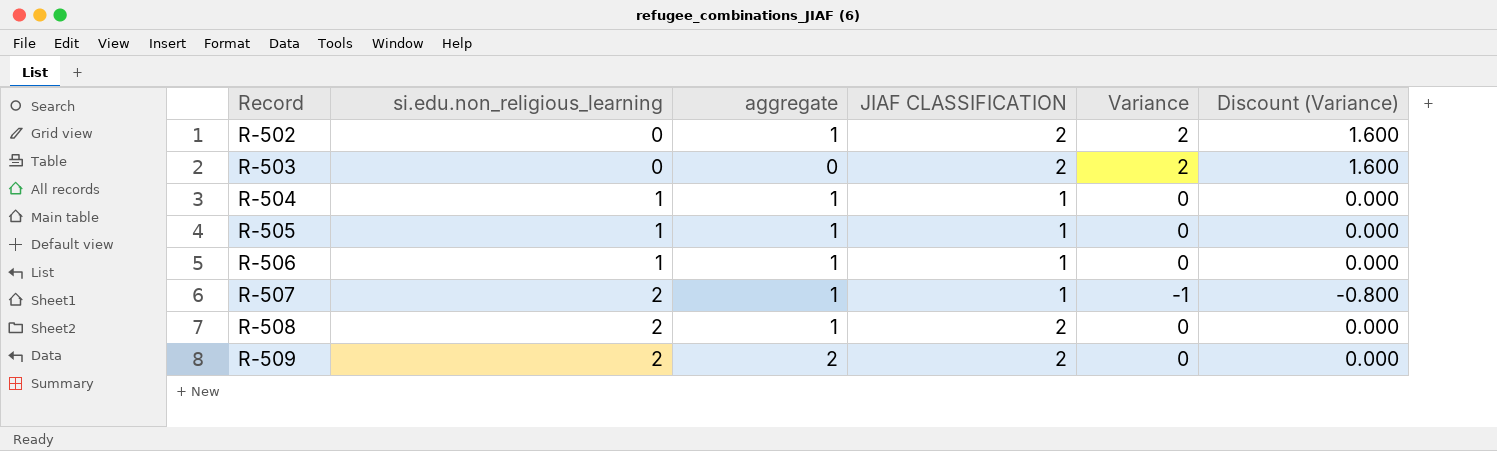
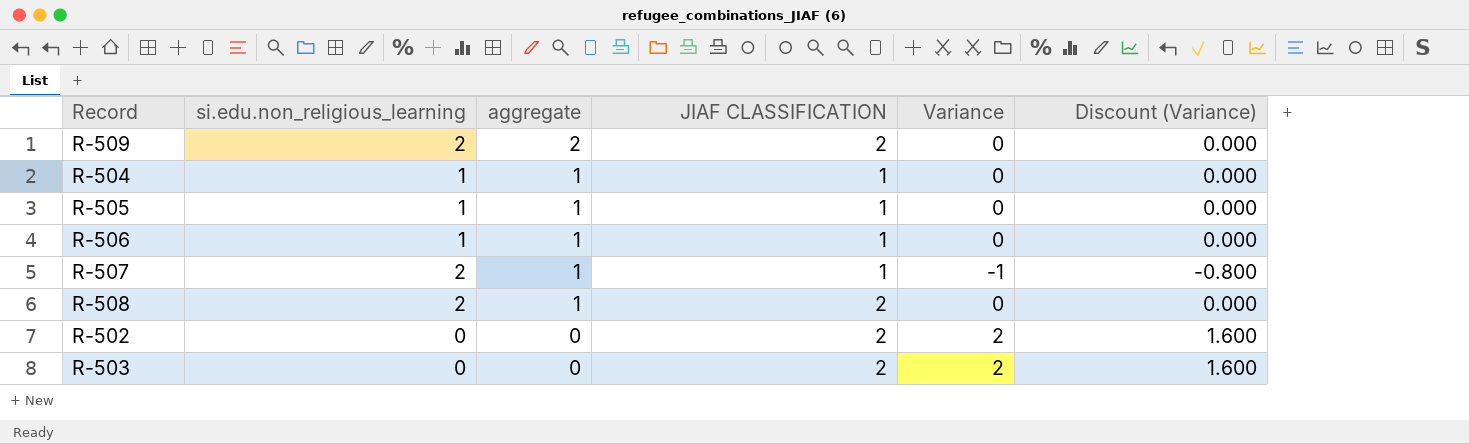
row order: Record ascending -> aggregate descending
R-502 | aggregate: 1 -> 0

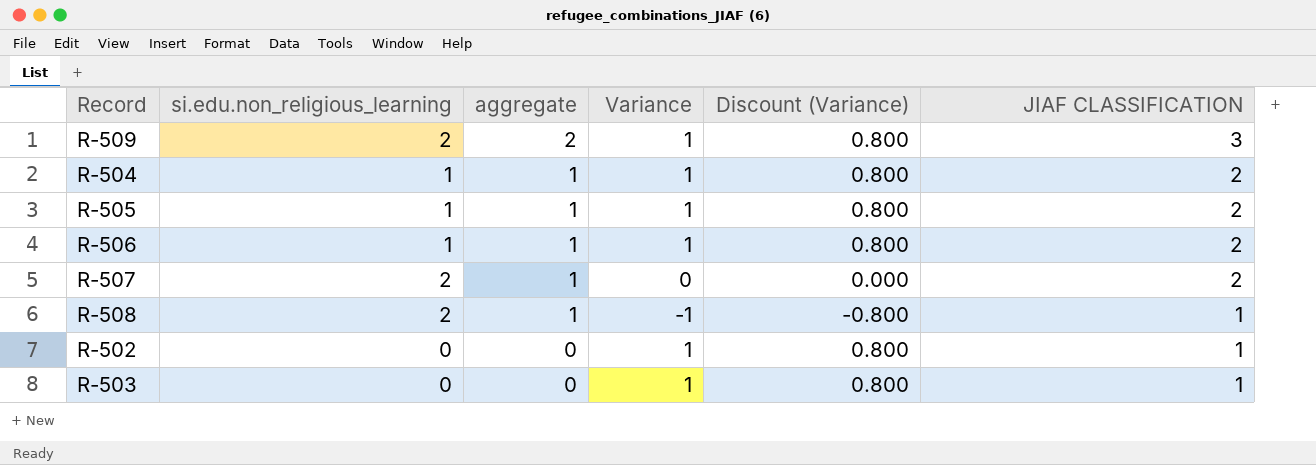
column JIAF CLASSIFICATION | position: 4 -> 6
R-509 | Variance: 0 -> 1
R-509 | Discount (Variance): 0.000 -> 0.800
R-509 | JIAF CLASSIFICATION: 2 -> 3
R-504 | Variance: 0 -> 1
R-504 | Discount (Variance): 0.000 -> 0.800
R-504 | JIAF CLASSIFICATION: 1 -> 2
R-505 | Variance: 0 -> 1
R-505 | Discount (Variance): 0.000 -> 0.800
R-505 | JIAF CLASSIFICATION: 1 -> 2
R-506 | Variance: 0 -> 1
R-506 | Discount (Variance): 0.000 -> 0.800
R-506 | JIAF CLASSIFICATION: 1 -> 2
R-507 | Variance: -1 -> 0
R-507 | Discount (Variance): -0.800 -> 0.000
R-507 | JIAF CLASSIFICATION: 1 -> 2
R-508 | Variance: 0 -> -1
R-508 | Discount (Variance): 0.000 -> -0.800
R-508 | JIAF CLASSIFICATION: 2 -> 1
R-502 | Variance: 2 -> 1
R-502 | Discount (Variance): 1.600 -> 0.800
R-502 | JIAF CLASSIFICATION: 2 -> 1
R-503 | Variance: 2 -> 1
R-503 | Discount (Variance): 1.600 -> 0.800
R-503 | JIAF CLASSIFICATION: 2 -> 1

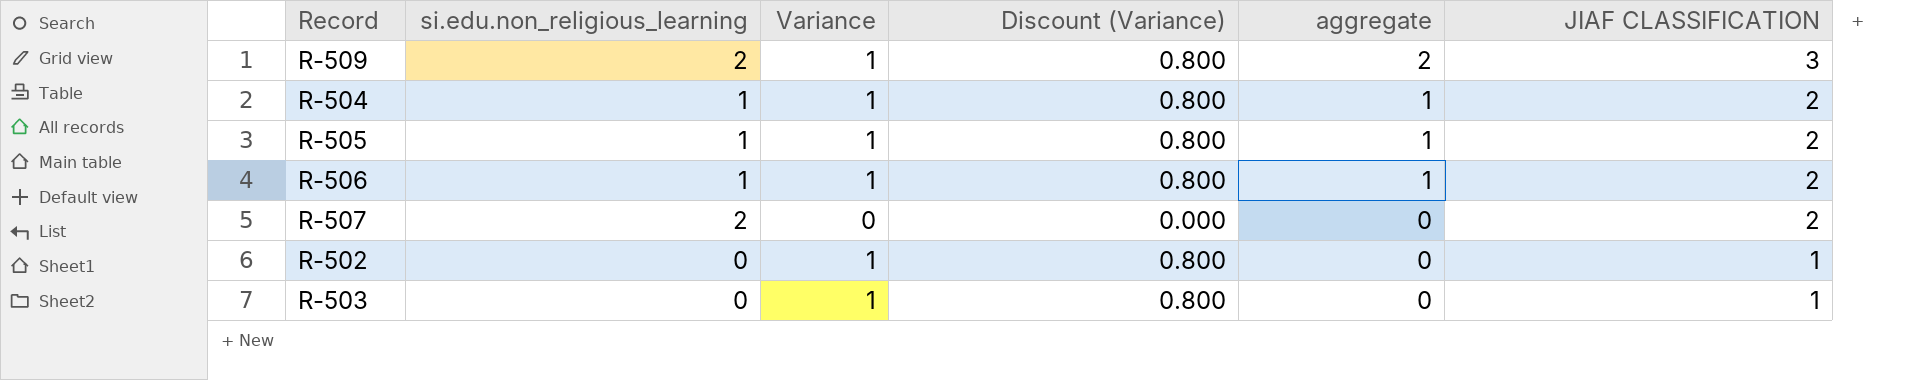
column aggregate | position: 3 -> 5
row R-508: 2 | 1 | -1 | -0.800 | 1 -> none
R-507 | aggregate: 1 -> 0

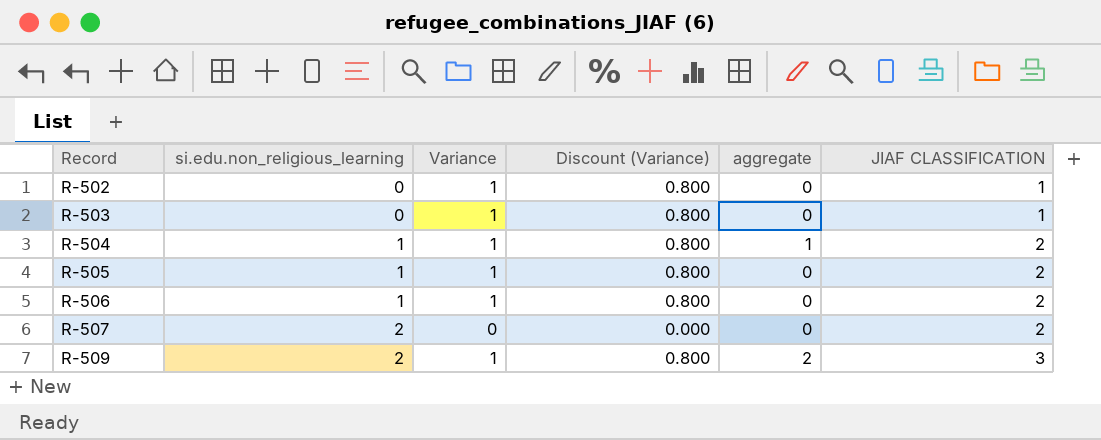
row order: aggregate descending -> Record ascending
R-505 | aggregate: 1 -> 0
R-506 | aggregate: 1 -> 0

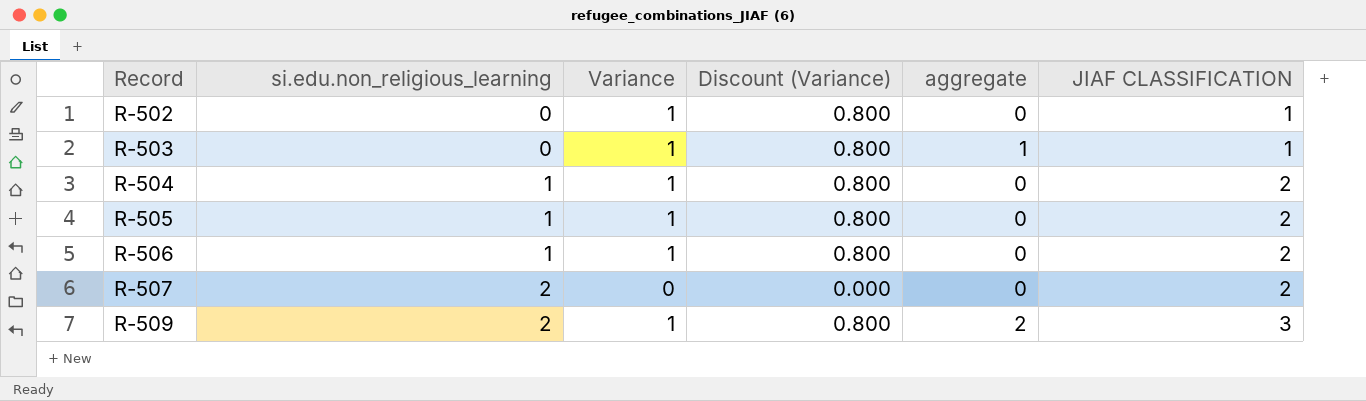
R-503 | aggregate: 0 -> 1
R-504 | aggregate: 1 -> 0

